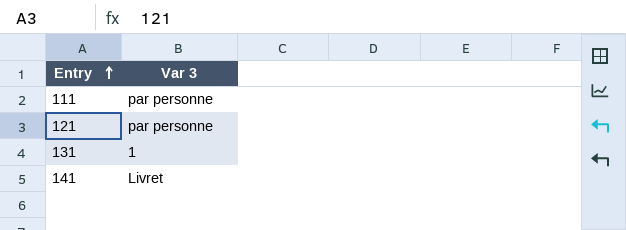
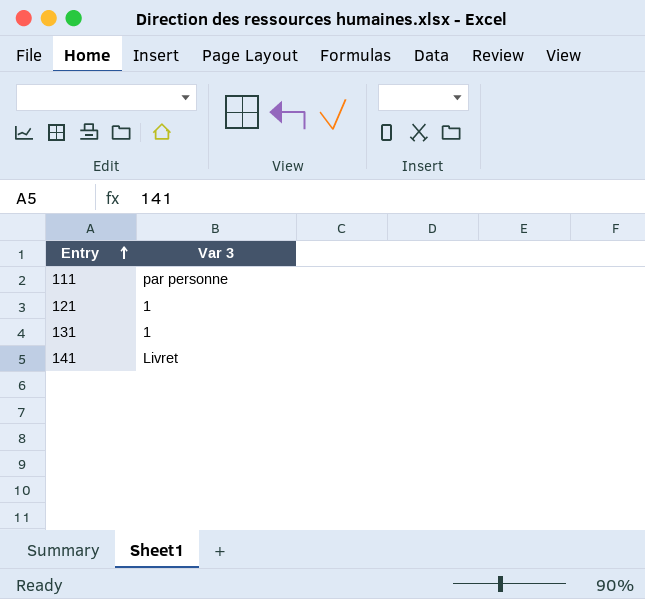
121 | Var 3: par personne -> 1

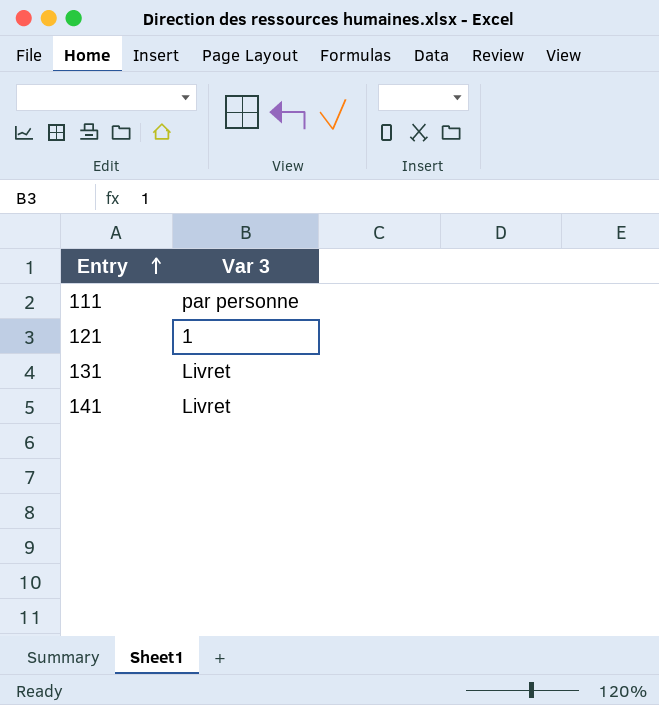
131 | Var 3: 1 -> Livret

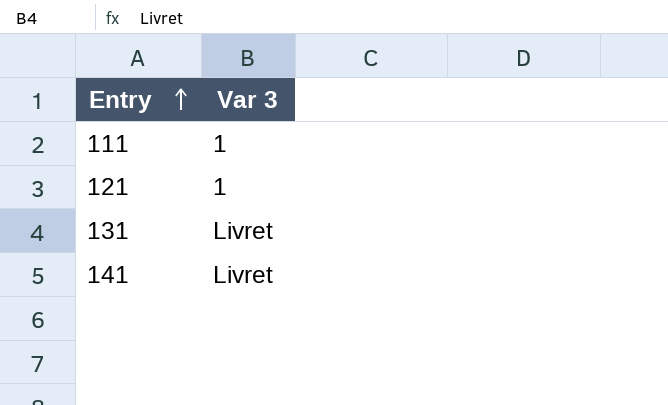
111 | Var 3: par personne -> 1

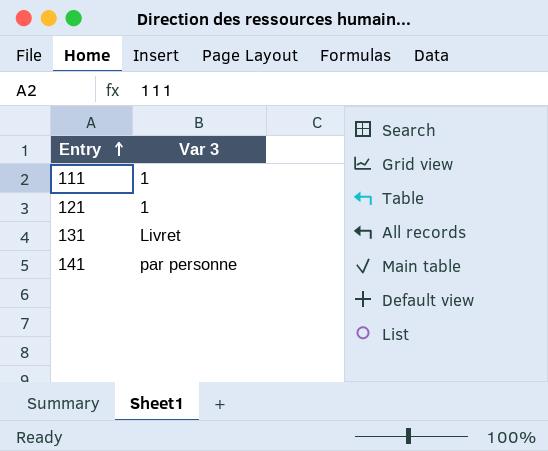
141 | Var 3: Livret -> par personne

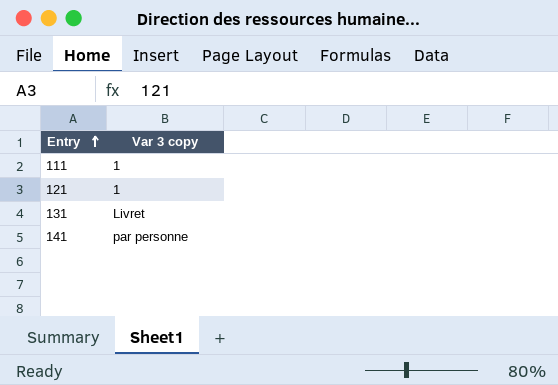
column name: Var 3 -> Var 3 copy

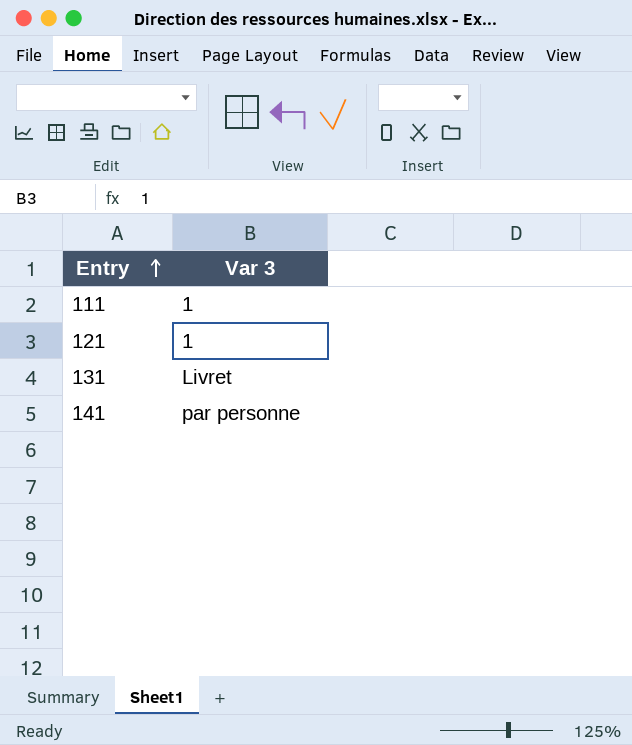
column name: Var 3 copy -> Var 3

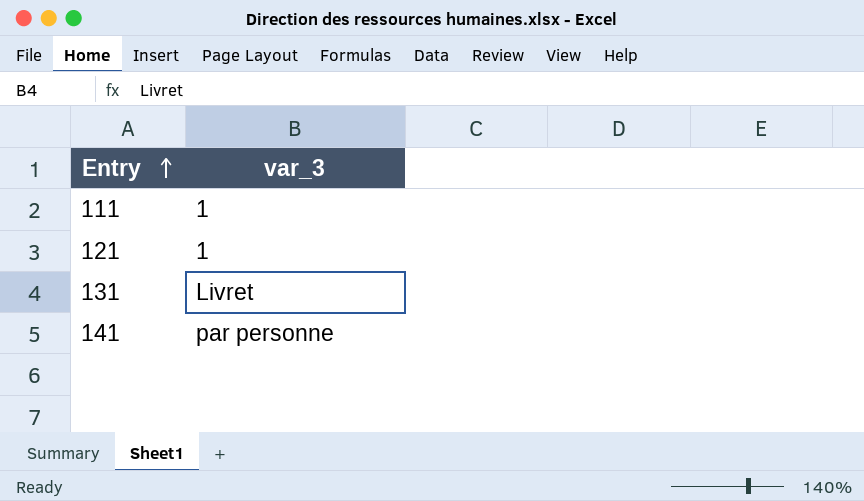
column name: Var 3 -> var_3

